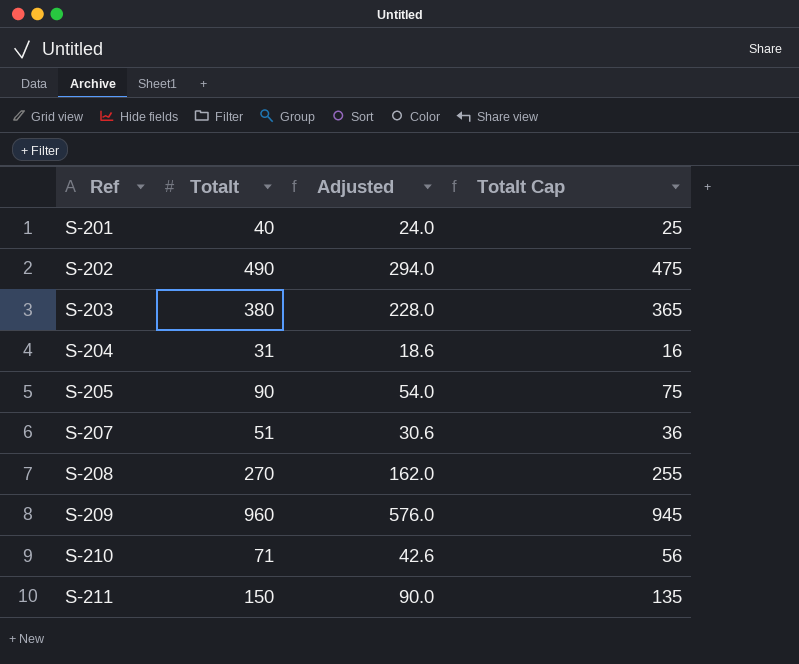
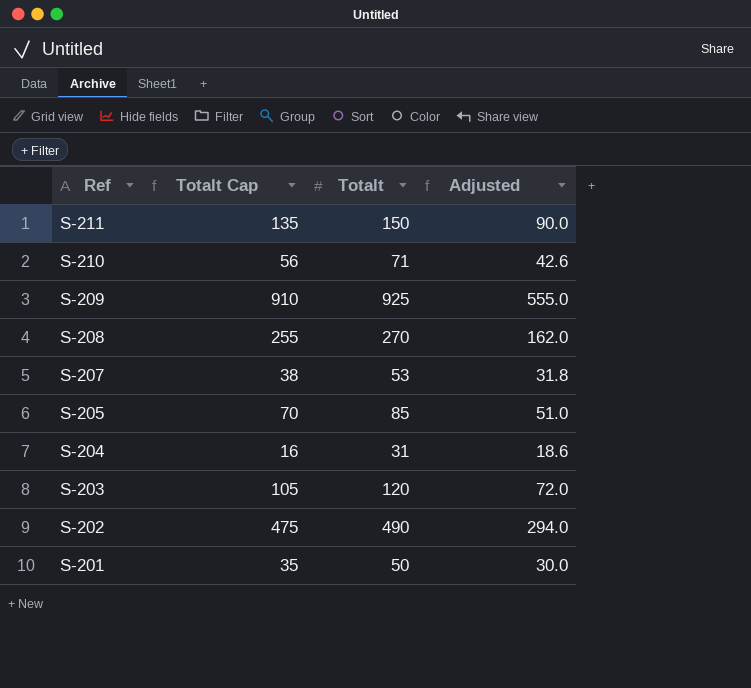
row order: Ref ascending -> Ref descending
column Totalt Cap | position: 4 -> 2
S-209 | Totalt Cap: 945 -> 910
S-209 | Totalt: 960 -> 925
S-209 | Adjusted: 576.0 -> 555.0
S-207 | Totalt Cap: 36 -> 38
S-207 | Totalt: 51 -> 53
S-207 | Adjusted: 30.6 -> 31.8
S-205 | Totalt Cap: 75 -> 70
S-205 | Totalt: 90 -> 85
S-205 | Adjusted: 54.0 -> 51.0
S-203 | Totalt Cap: 365 -> 105
S-203 | Totalt: 380 -> 120
S-203 | Adjusted: 228.0 -> 72.0
S-201 | Totalt Cap: 25 -> 35
S-201 | Totalt: 40 -> 50
S-201 | Adjusted: 24.0 -> 30.0

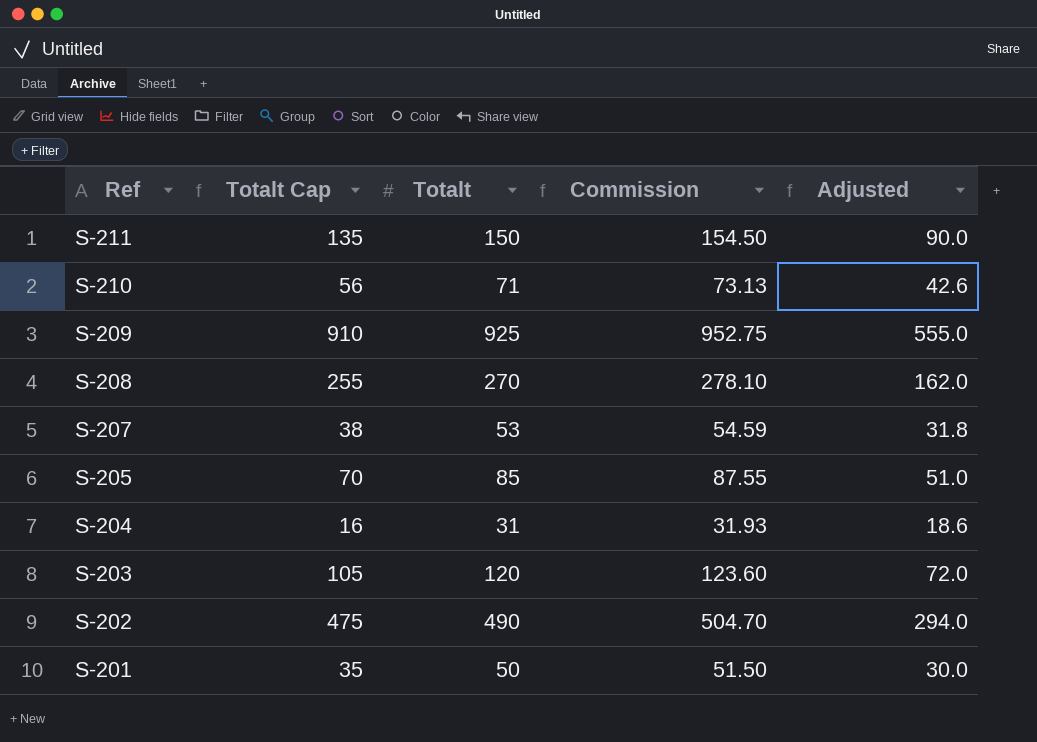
column Commission | formula: none -> [Totalt] * 1.03

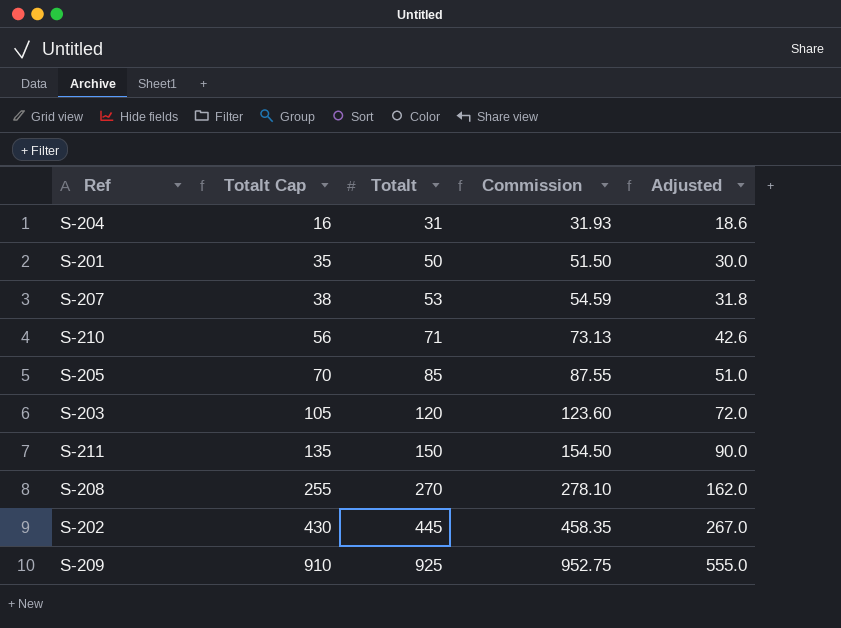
row order: Ref descending -> Totalt Cap ascending
S-202 | Totalt Cap: 475 -> 430
S-202 | Totalt: 490 -> 445
S-202 | Commission: 504.70 -> 458.35
S-202 | Adjusted: 294.0 -> 267.0

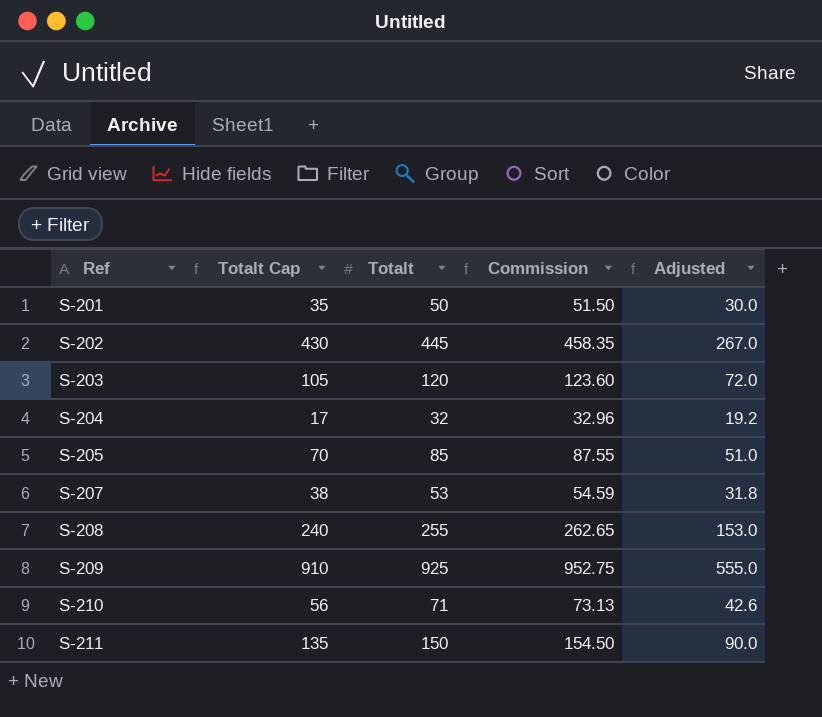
row order: Totalt Cap ascending -> Ref ascending
S-204 | Totalt Cap: 16 -> 17
S-204 | Totalt: 31 -> 32
S-204 | Commission: 31.93 -> 32.96
S-204 | Adjusted: 18.6 -> 19.2
S-208 | Totalt Cap: 255 -> 240
S-208 | Totalt: 270 -> 255
S-208 | Commission: 278.10 -> 262.65
S-208 | Adjusted: 162.0 -> 153.0

